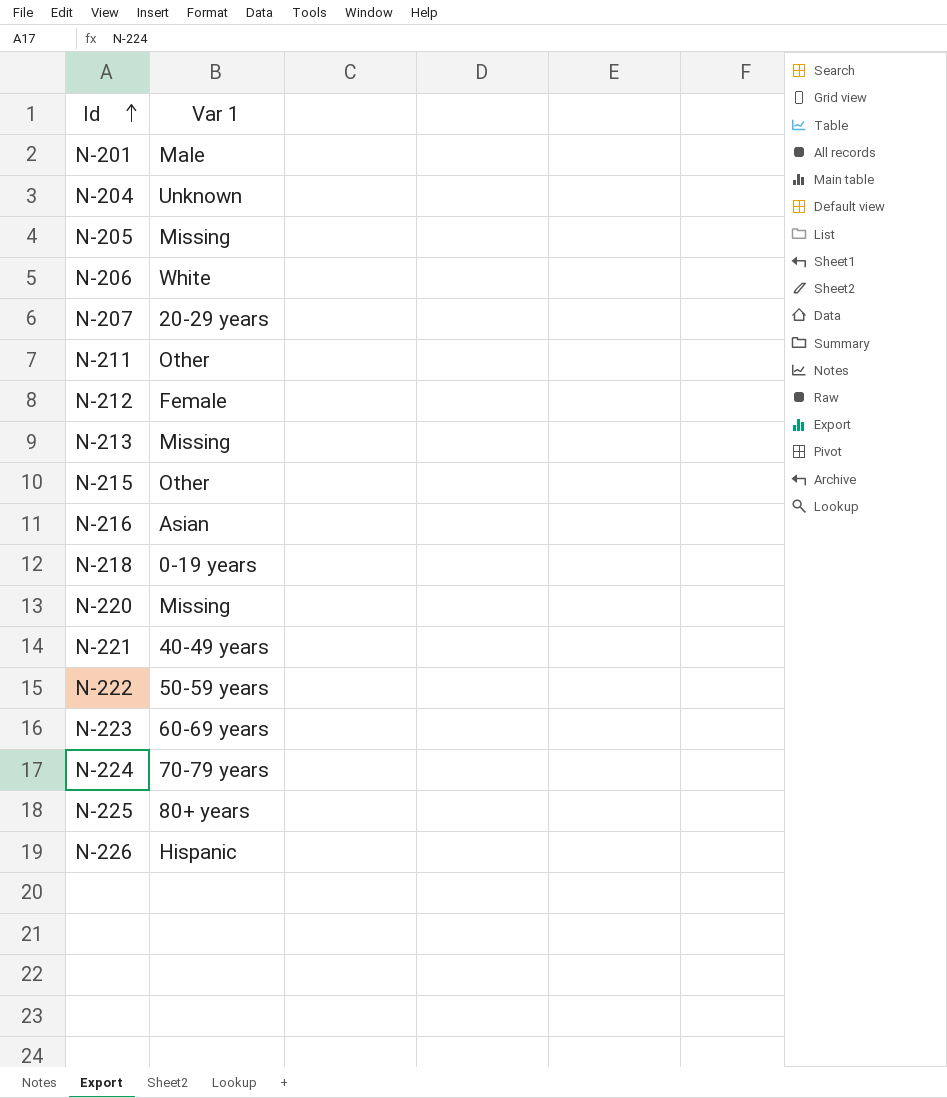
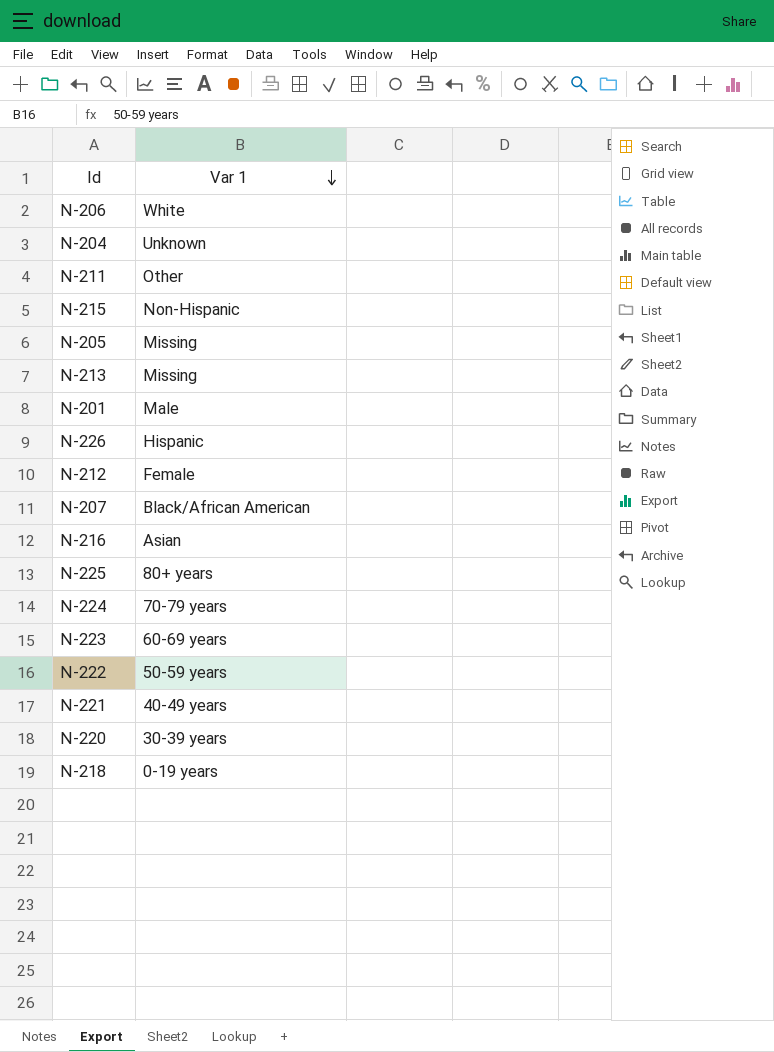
row order: Id ascending -> Var 1 descending
N-215 | Var 1: Other -> Non-Hispanic
N-207 | Var 1: 20-29 years -> Black/African American
N-220 | Var 1: Missing -> 30-39 years

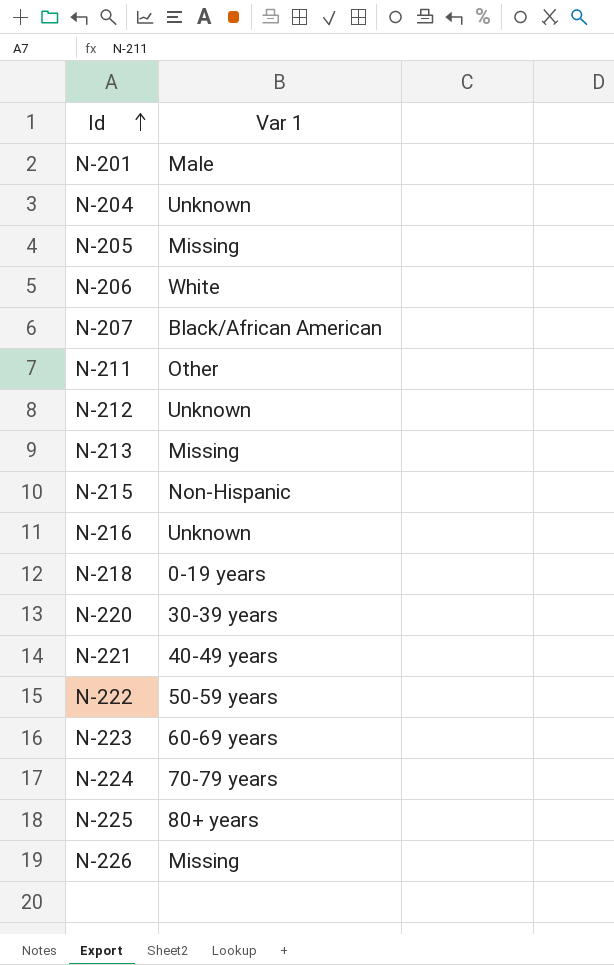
row order: Var 1 descending -> Id ascending
N-212 | Var 1: Female -> Unknown
N-216 | Var 1: Asian -> Unknown
N-226 | Var 1: Hispanic -> Missing

